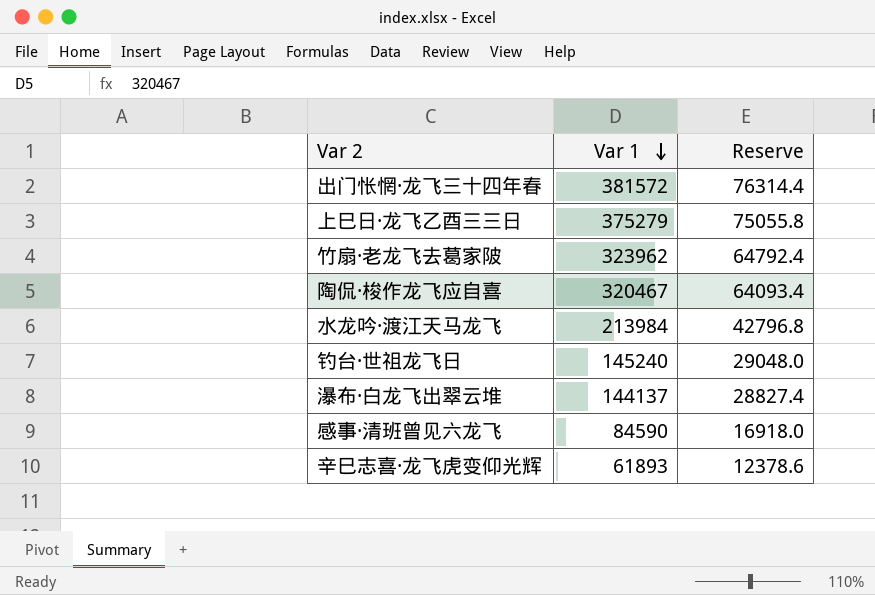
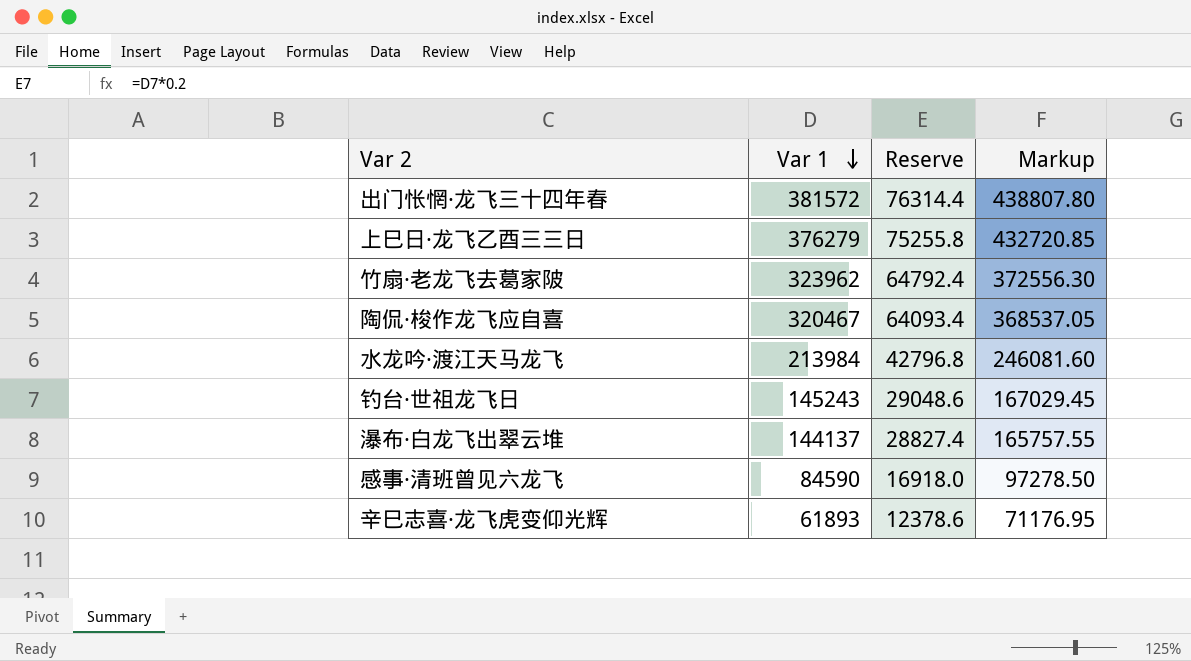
column Markup | formula: none -> [Var 1] * 1.15
上巳日·龙飞乙酉三三日 | Var 1: 375279 -> 376279
上巳日·龙飞乙酉三三日 | Reserve: 75055.8 -> 75255.8
钓台·世祖龙飞日 | Var 1: 145240 -> 145243
钓台·世祖龙飞日 | Reserve: 29048.0 -> 29048.6

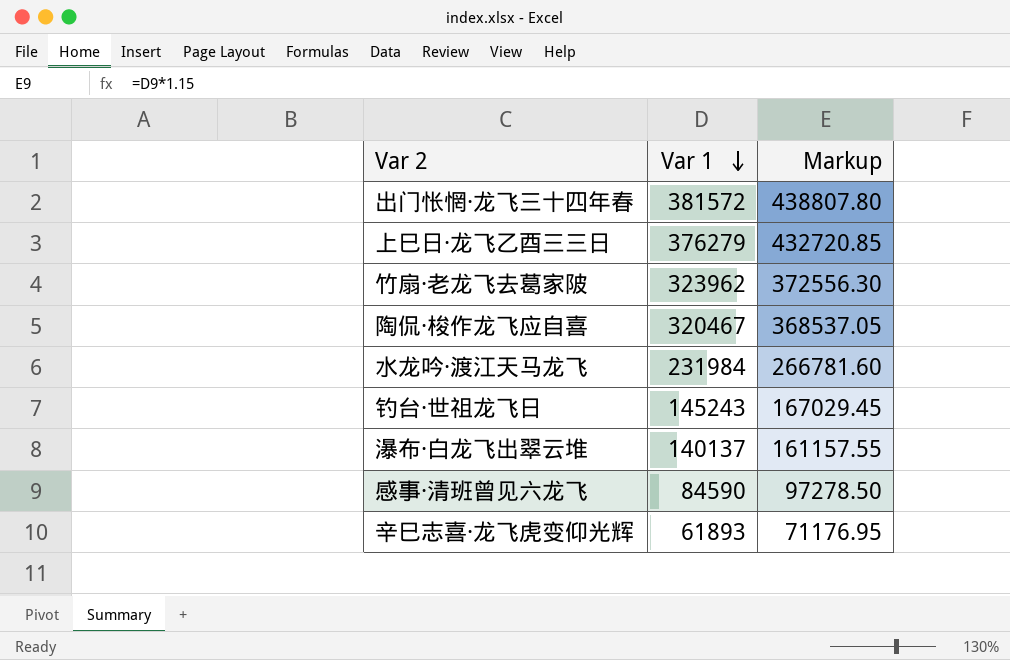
column Reserve | formula: [Var 1] * 0.2 -> none
水龙吟·渡江天马龙飞 | Var 1: 213984 -> 231984
水龙吟·渡江天马龙飞 | Markup: 246081.60 -> 266781.60
瀑布·白龙飞出翠云堆 | Var 1: 144137 -> 140137
瀑布·白龙飞出翠云堆 | Markup: 165757.55 -> 161157.55

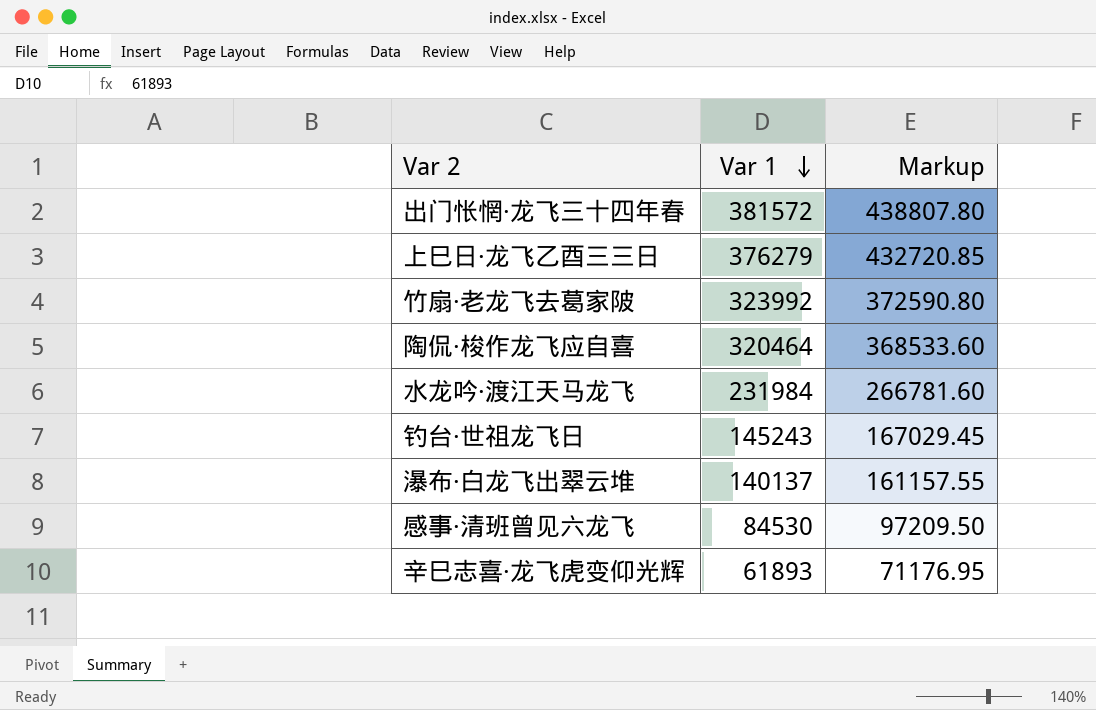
竹扇·老龙飞去葛家陂 | Var 1: 323962 -> 323992
竹扇·老龙飞去葛家陂 | Markup: 372556.30 -> 372590.80
陶侃·梭作龙飞应自喜 | Var 1: 320467 -> 320464
陶侃·梭作龙飞应自喜 | Markup: 368537.05 -> 368533.60
感事·清班曾见六龙飞 | Var 1: 84590 -> 84530
感事·清班曾见六龙飞 | Markup: 97278.50 -> 97209.50

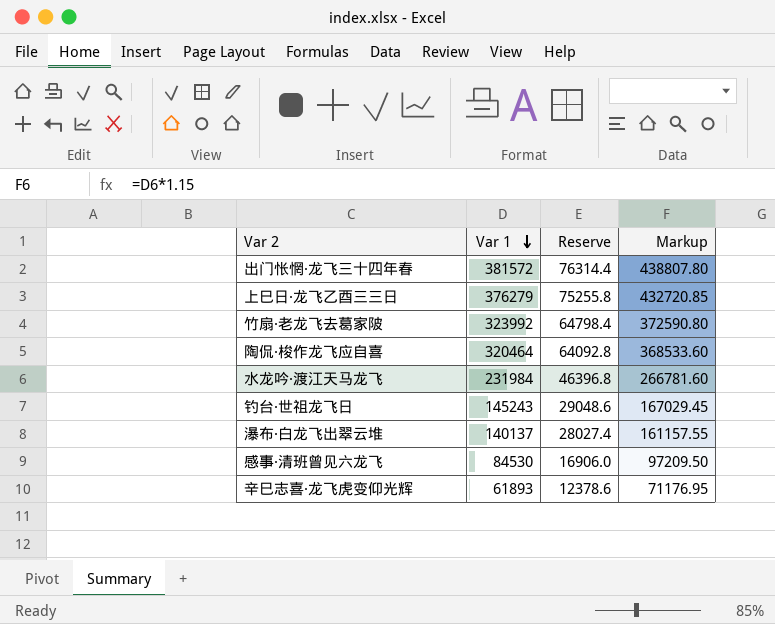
column Reserve | formula: none -> [Var 1] * 0.2

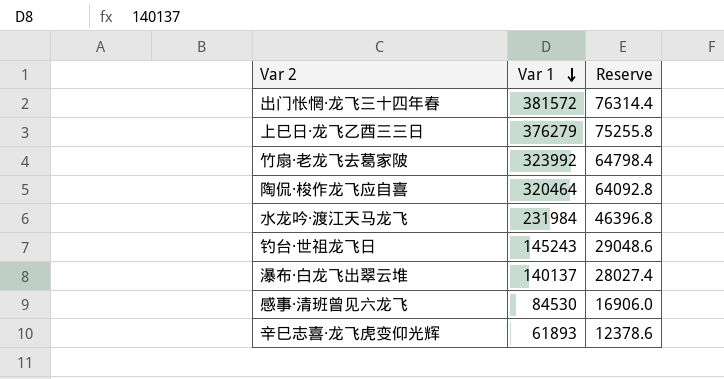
column Markup | formula: [Var 1] * 1.15 -> none

